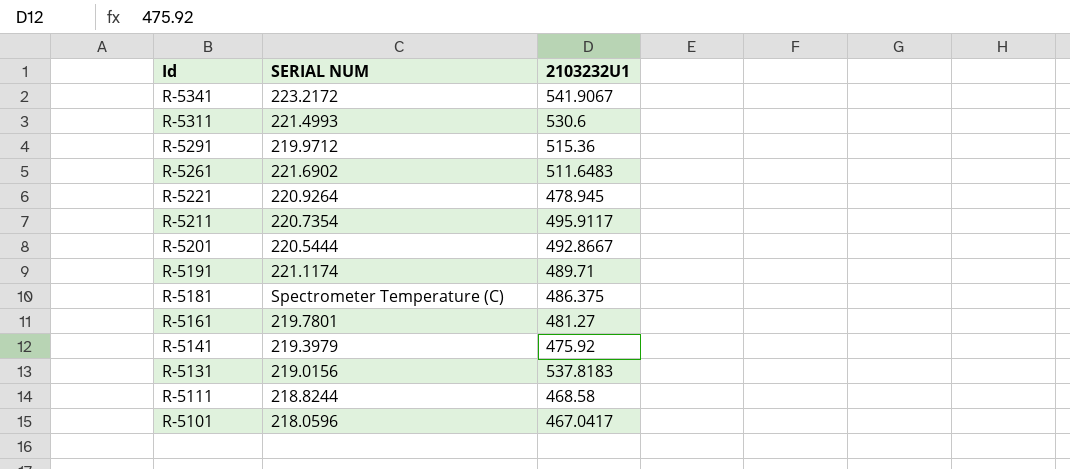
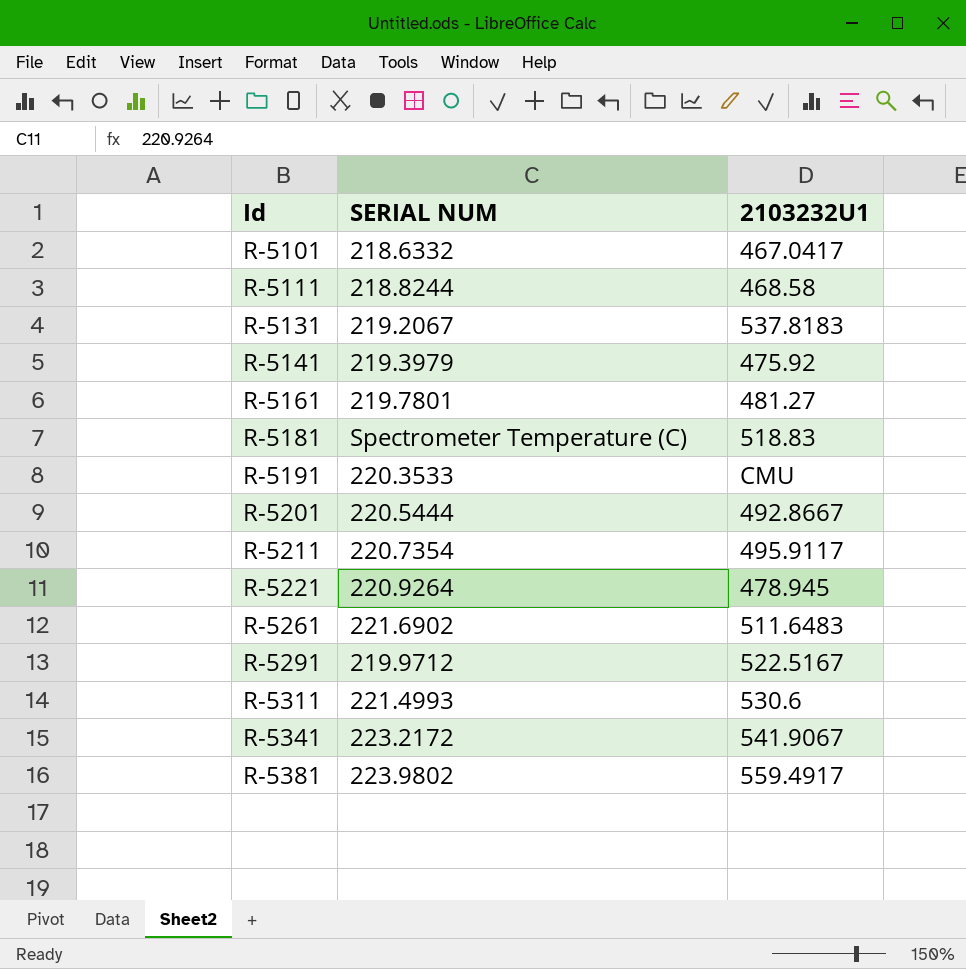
row order: Id descending -> Id ascending
R-5101 | SERIAL NUM: 218.0596 -> 218.6332
R-5131 | SERIAL NUM: 219.0156 -> 219.2067
R-5181 | 2103232U1: 486.375 -> 518.83
R-5191 | SERIAL NUM: 221.1174 -> 220.3533
R-5191 | 2103232U1: 489.71 -> CMU
R-5291 | 2103232U1: 515.36 -> 522.5167
row R-5381: none -> 223.9802 | 559.4917

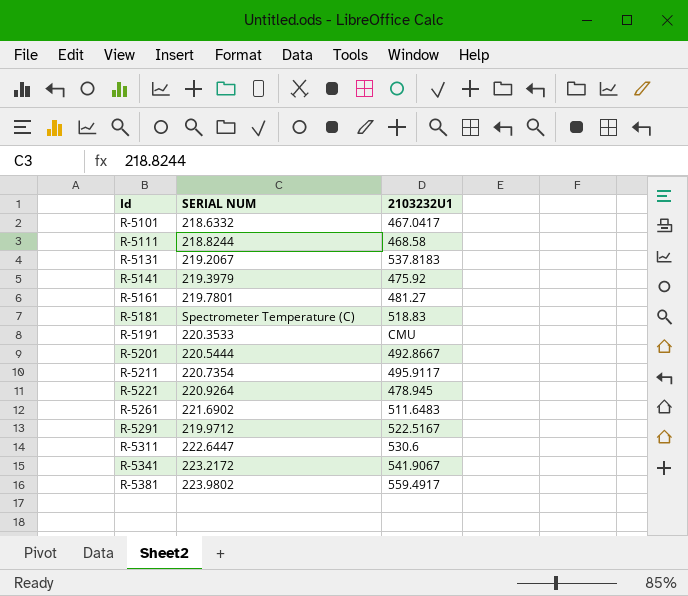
R-5311 | SERIAL NUM: 221.4993 -> 222.6447

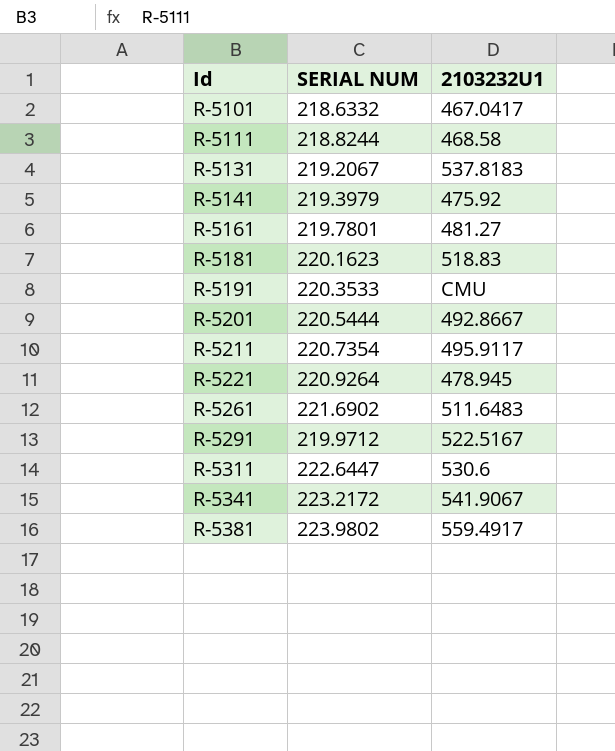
R-5181 | SERIAL NUM: Spectrometer Temperature (C) -> 220.1623

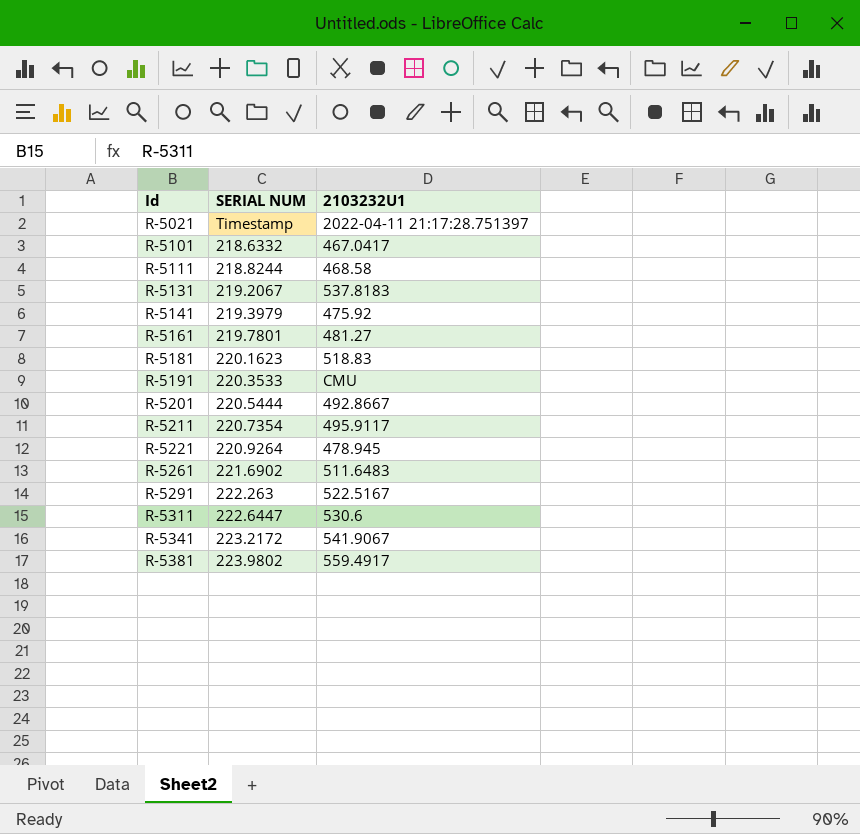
row R-5021: none -> Timestamp | 2022-04-11 21:17:28.751397
R-5291 | SERIAL NUM: 219.9712 -> 222.263

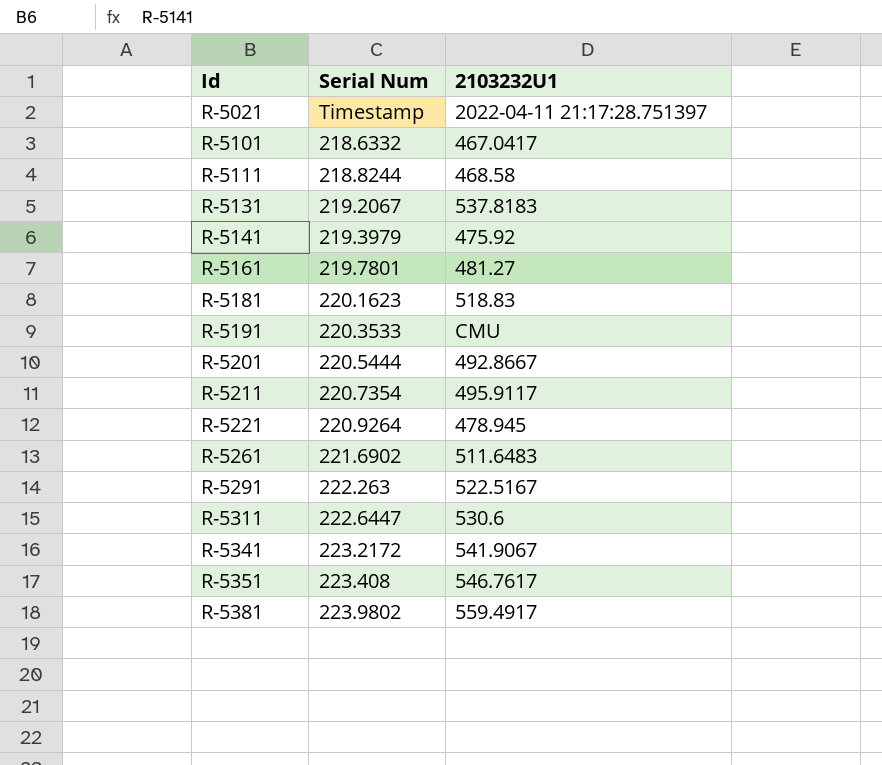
column name: SERIAL NUM -> Serial Num
row R-5351: none -> 223.408 | 546.7617

